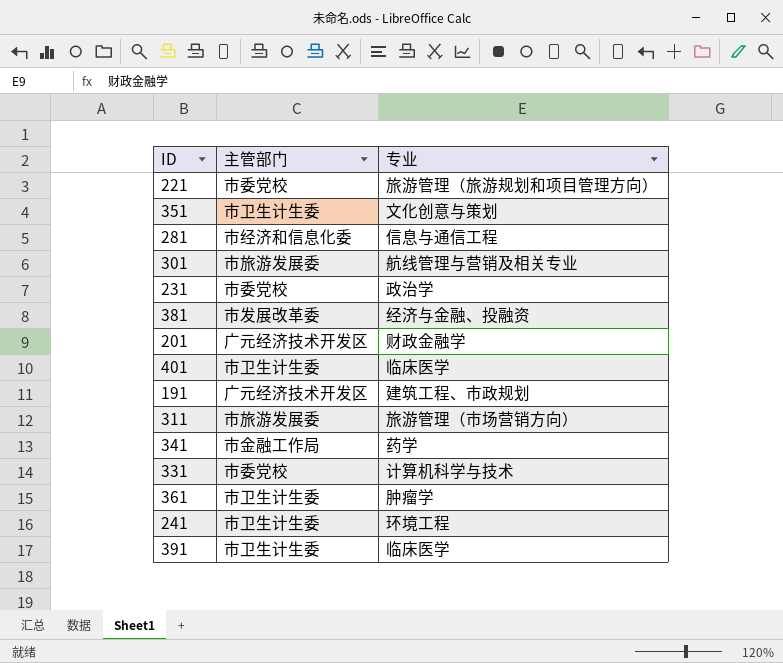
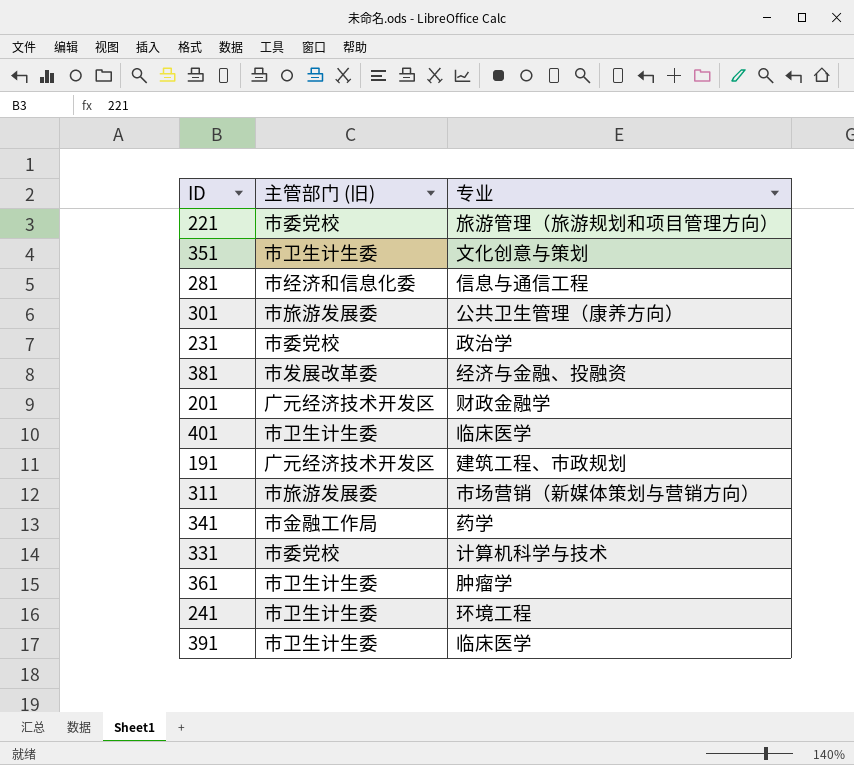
column name: 主管部门 -> 主管部门 (旧)
301 | 专业: 航线管理与营销及相关专业 -> 公共卫生管理（康养方向）
311 | 专业: 旅游管理（市场营销方向） -> 市场营销（新媒体策划与营销方向）

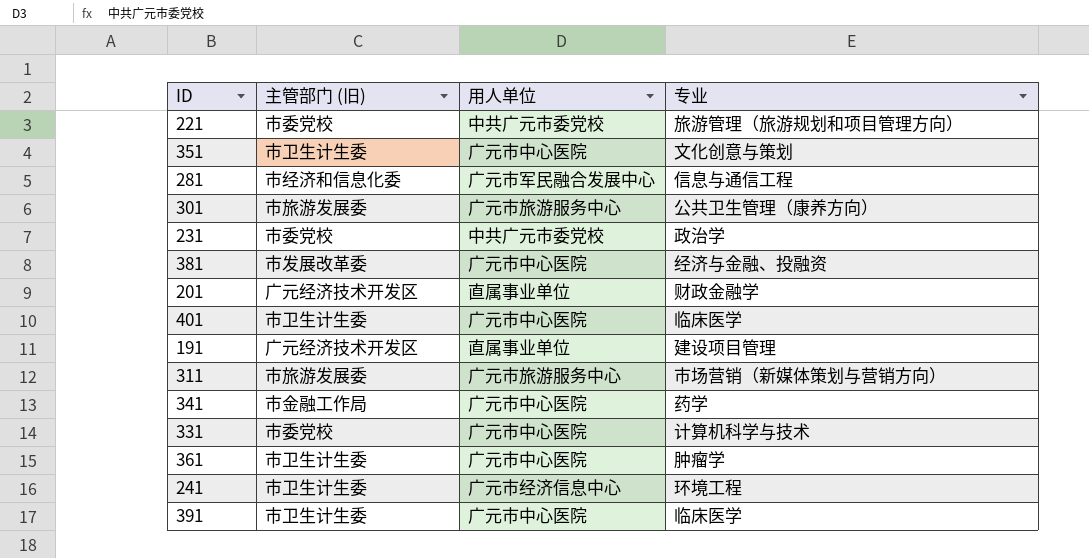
column 用人单位 | position: none -> 3
191 | 专业: 建筑工程、市政规划 -> 建设项目管理

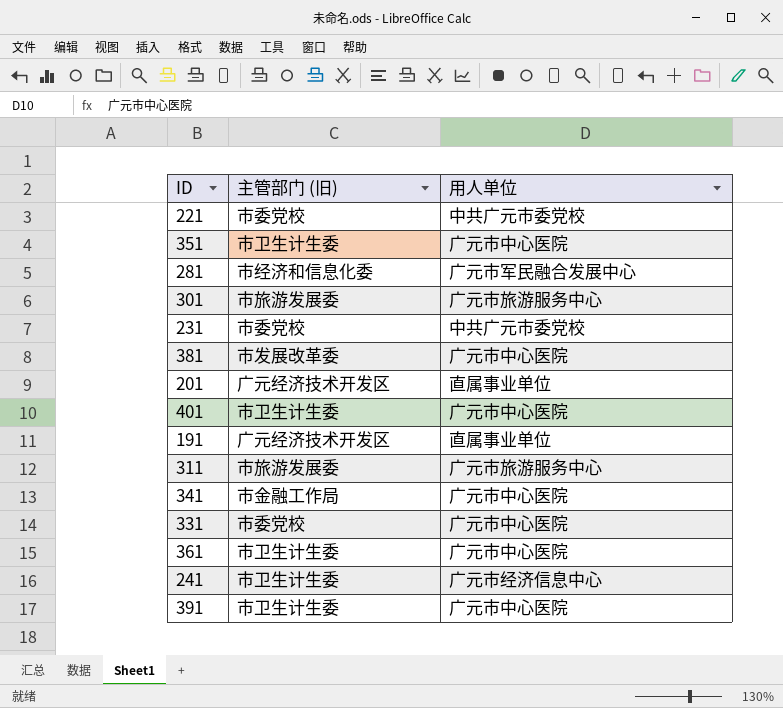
column 专业 | position: 4 -> none

